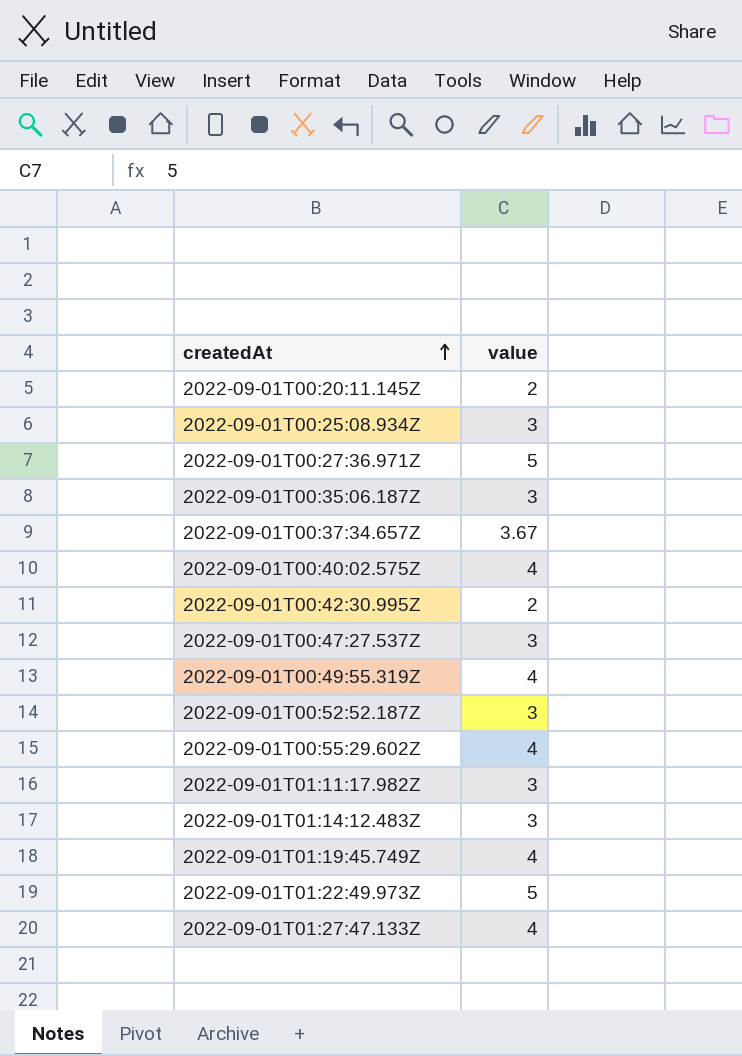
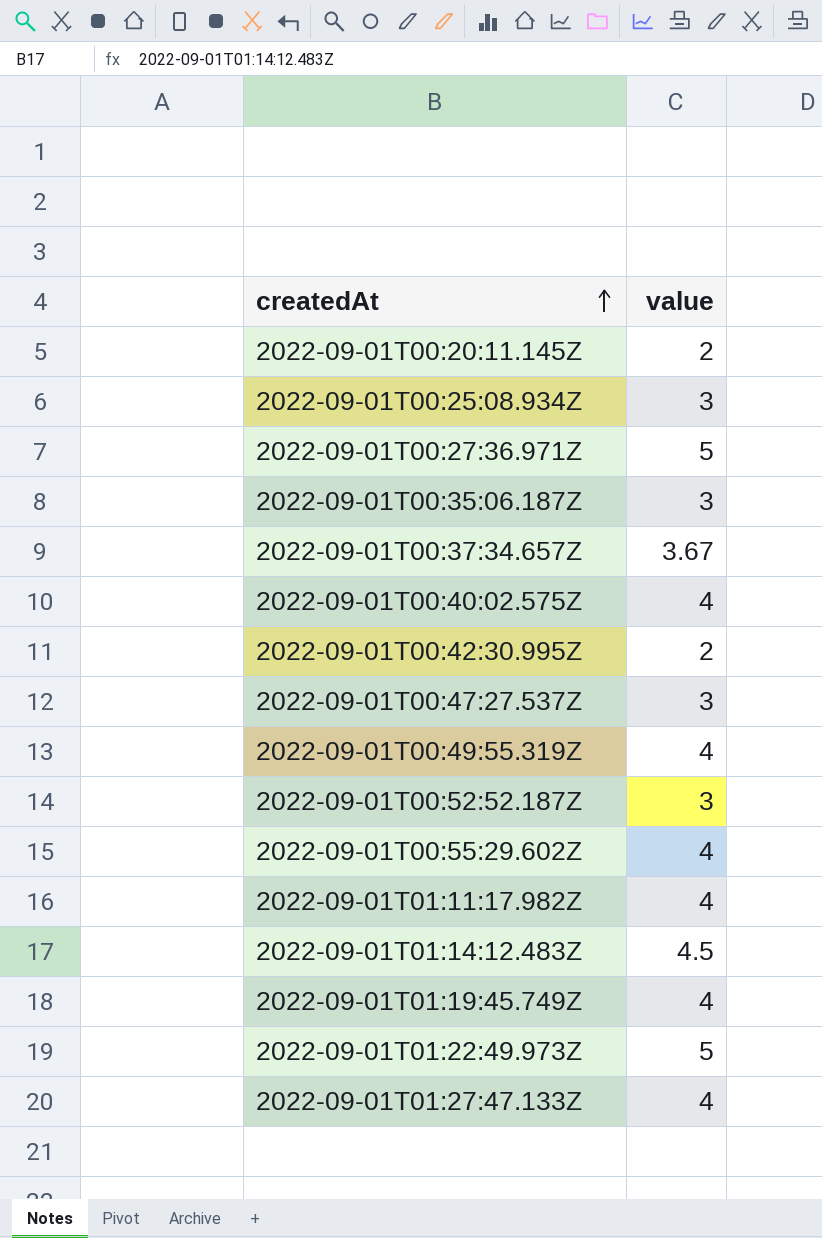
2022-09-01T01:11:17.982Z | value: 3 -> 4
2022-09-01T01:14:12.483Z | value: 3 -> 4.5

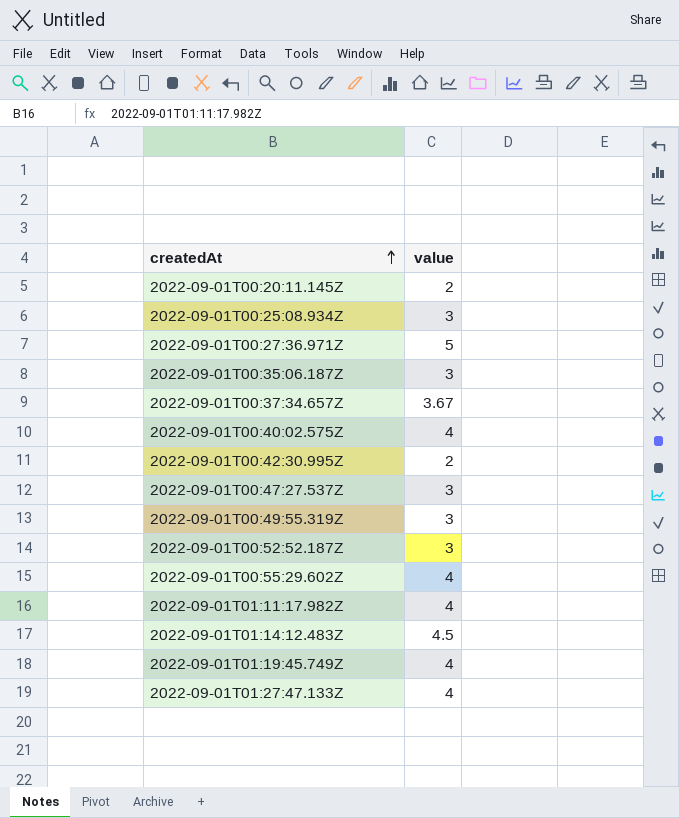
row 2022-09-01T01:22:49.973Z: 5 -> none
2022-09-01T00:49:55.319Z | value: 4 -> 3

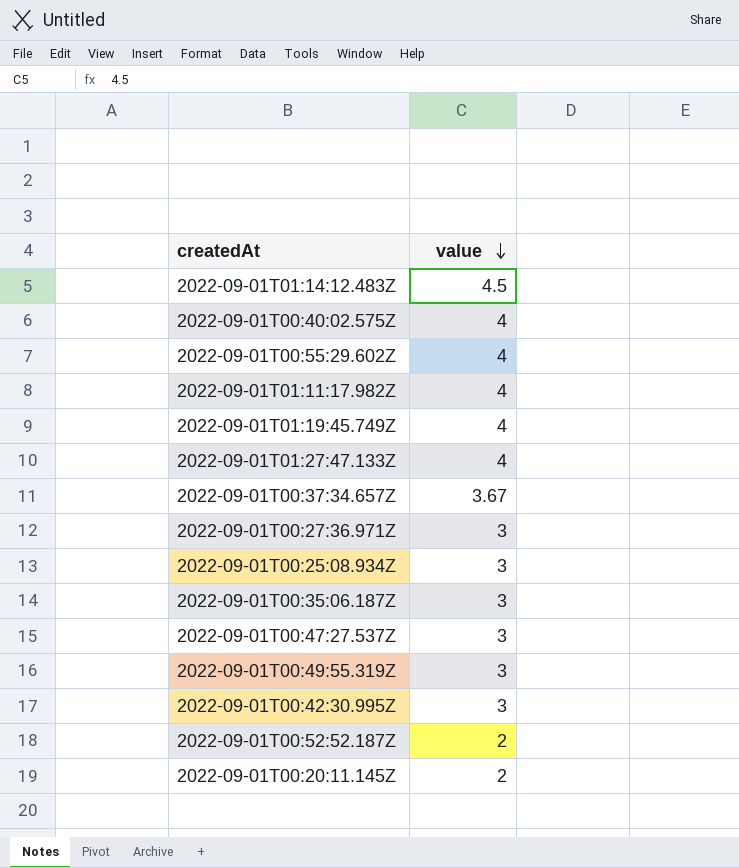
row order: createdAt ascending -> value descending
2022-09-01T00:27:36.971Z | value: 5 -> 3
2022-09-01T00:42:30.995Z | value: 2 -> 3
2022-09-01T00:52:52.187Z | value: 3 -> 2

